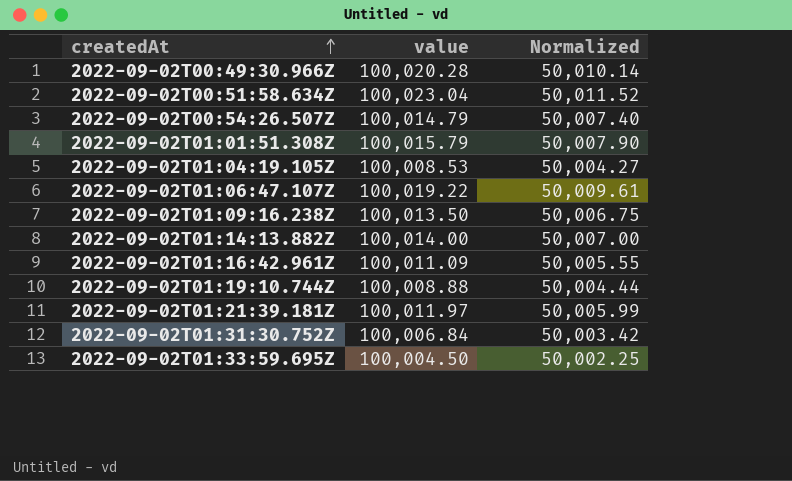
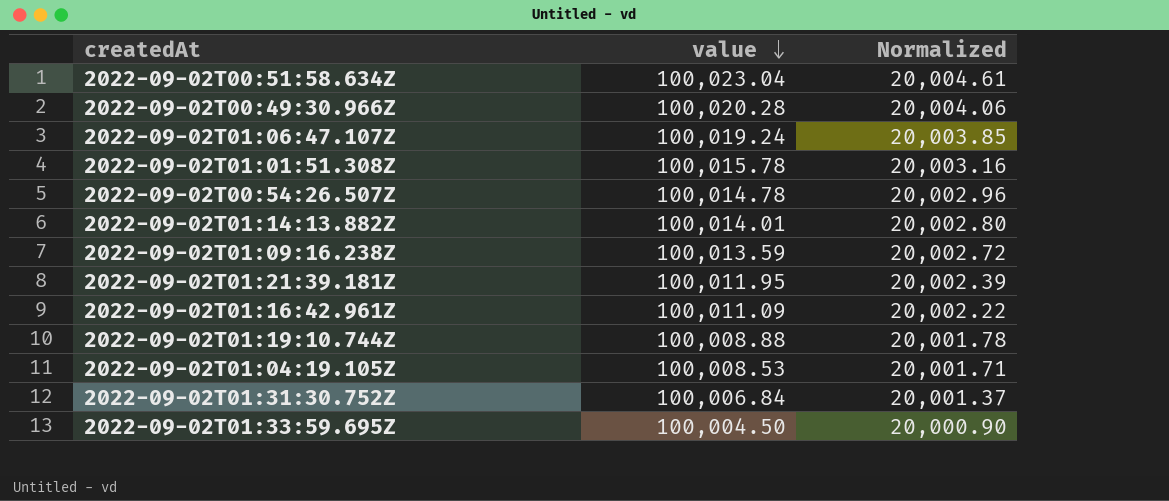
row order: createdAt ascending -> value descending
column Normalized | formula: [value] * 0.5 -> [value] * 0.2
2022-09-02T01:06:47.107Z | value: 100,019.22 -> 100,019.24
2022-09-02T01:01:51.308Z | value: 100,015.79 -> 100,015.78
2022-09-02T00:54:26.507Z | value: 100,014.79 -> 100,014.78
2022-09-02T01:14:13.882Z | value: 100,014.00 -> 100,014.01
2022-09-02T01:09:16.238Z | value: 100,013.50 -> 100,013.59
2022-09-02T01:21:39.181Z | value: 100,011.97 -> 100,011.95

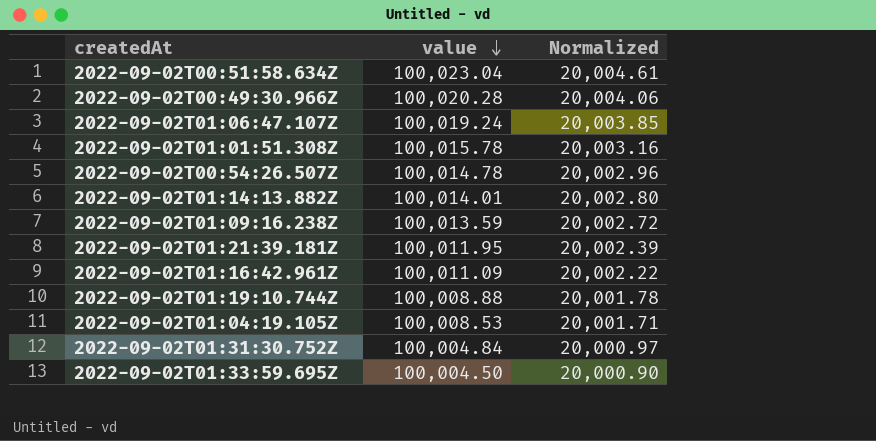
2022-09-02T01:31:30.752Z | value: 100,006.84 -> 100,004.84
2022-09-02T01:31:30.752Z | Normalized: 20,001.37 -> 20,000.97

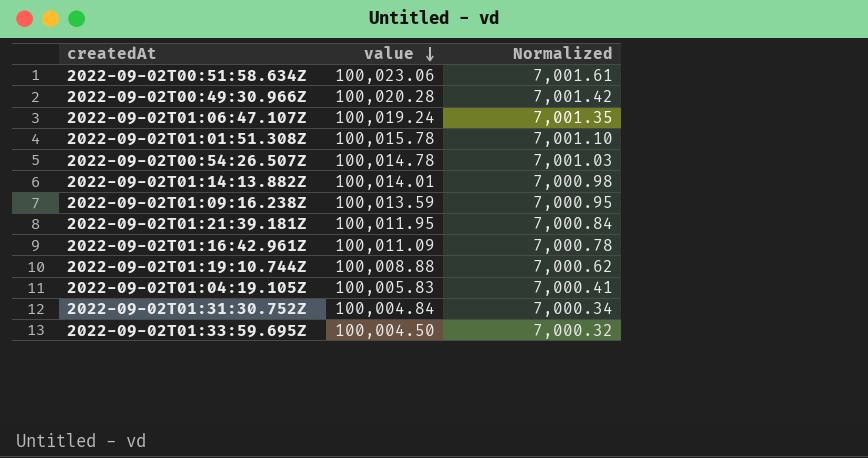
column Normalized | formula: [value] * 0.2 -> [value] * 0.07
2022-09-02T00:51:58.634Z | value: 100,023.04 -> 100,023.06
2022-09-02T01:04:19.105Z | value: 100,008.53 -> 100,005.83

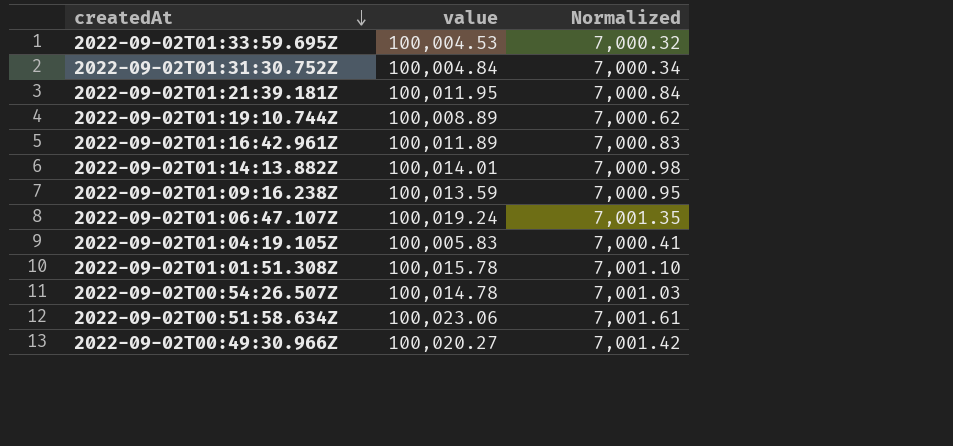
row order: value descending -> createdAt descending
2022-09-02T01:33:59.695Z | value: 100,004.50 -> 100,004.53
2022-09-02T01:19:10.744Z | value: 100,008.88 -> 100,008.89
2022-09-02T01:16:42.961Z | value: 100,011.09 -> 100,011.89
2022-09-02T01:16:42.961Z | Normalized: 7,000.78 -> 7,000.83
2022-09-02T00:49:30.966Z | value: 100,020.28 -> 100,020.27

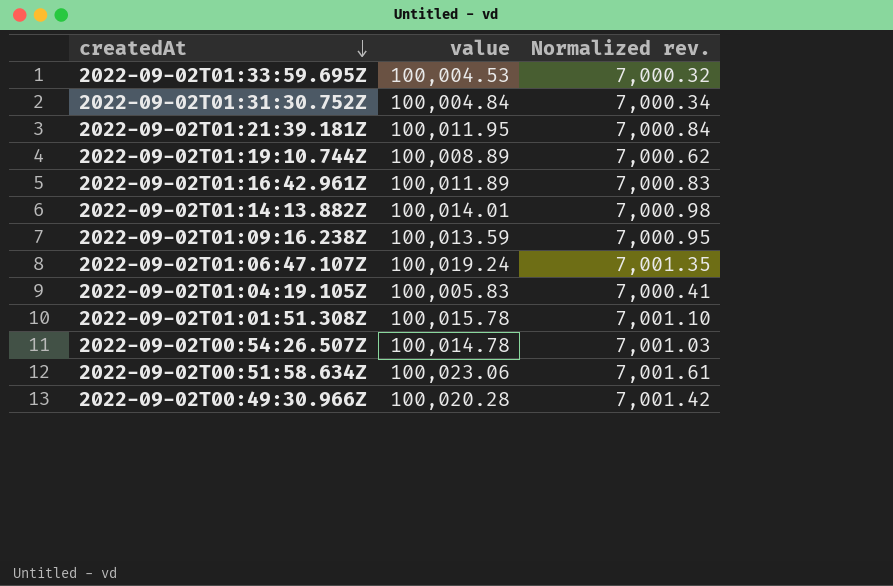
column name: Normalized -> Normalized rev.
2022-09-02T00:49:30.966Z | value: 100,020.27 -> 100,020.28

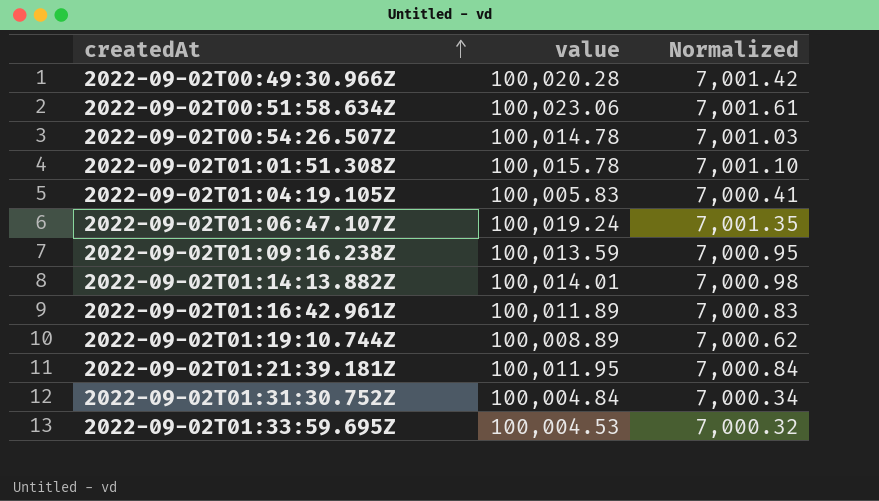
row order: createdAt descending -> createdAt ascending
column name: Normalized rev. -> Normalized

